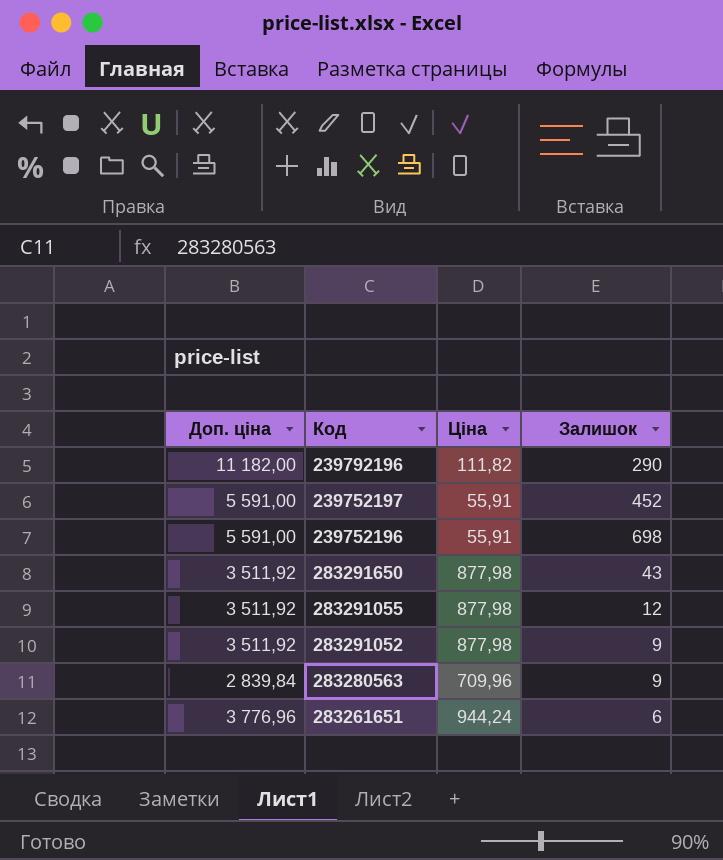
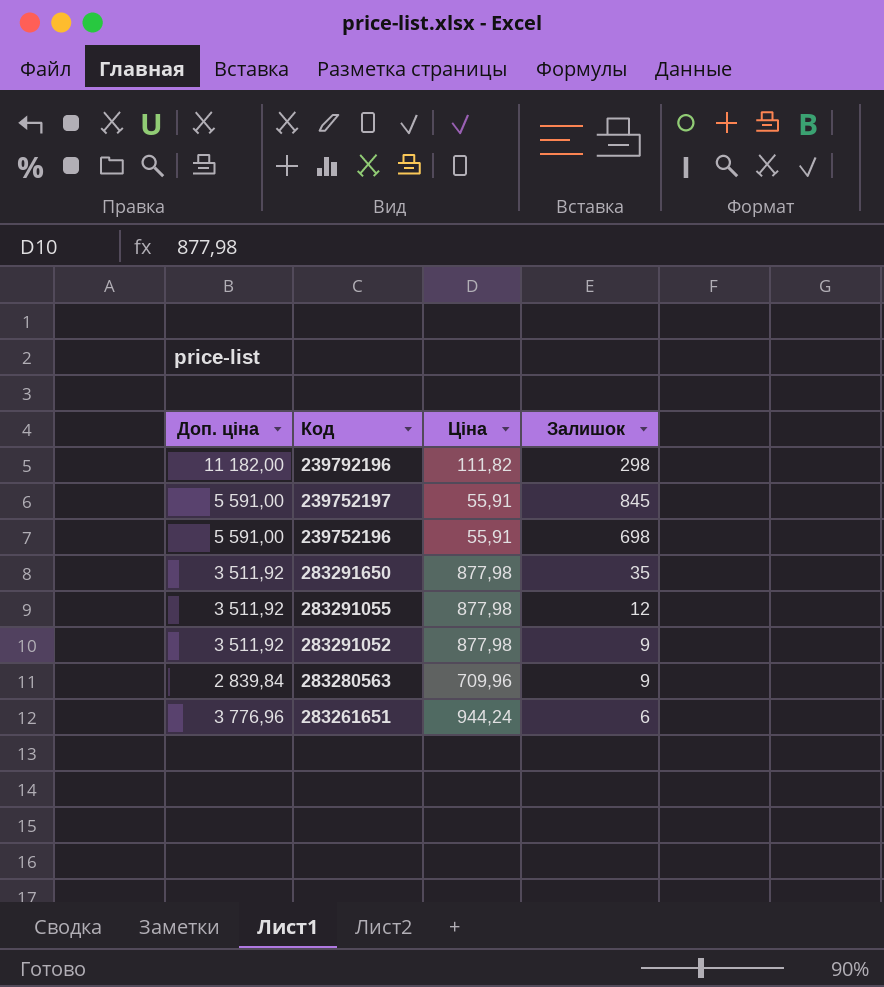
239792196 | Залишок: 290 -> 298
239752197 | Залишок: 452 -> 845
283291650 | Залишок: 43 -> 35

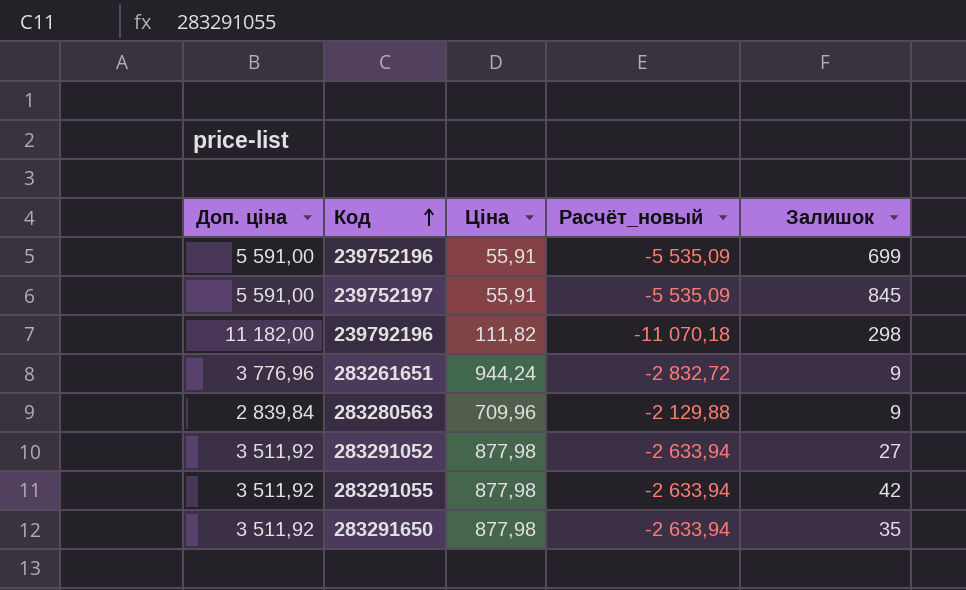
row order: none -> Код ascending
column Расчёт_новый | formula: none -> [Ціна] - [Доп. ціна]
239752196 | Залишок: 698 -> 699
283261651 | Залишок: 6 -> 9
283291052 | Залишок: 9 -> 27
283291055 | Залишок: 12 -> 42

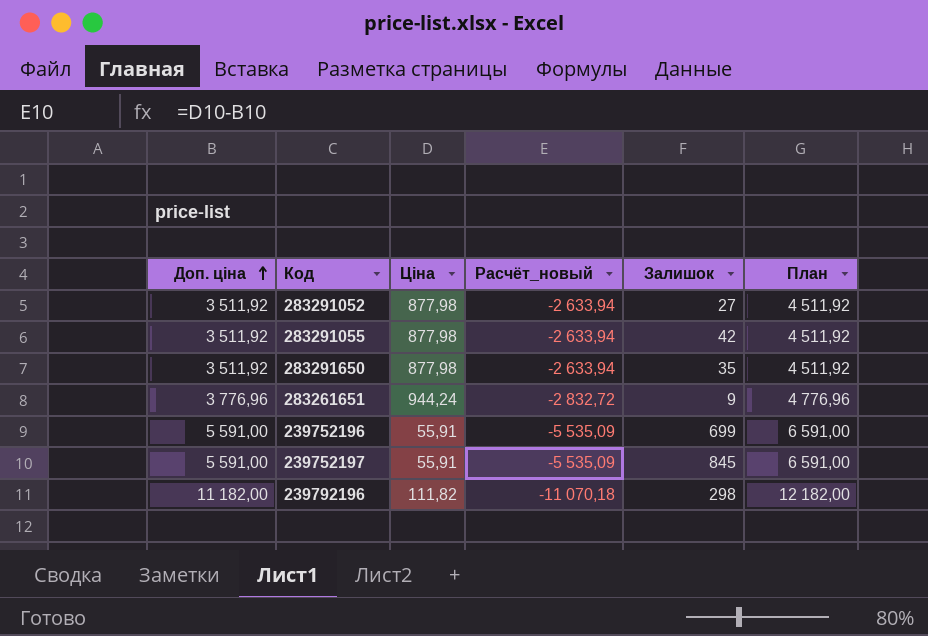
row order: Код ascending -> Доп. ціна ascending
column План | formula: none -> [Доп. ціна] + 1000
row 283280563: 2 839,84 | 709,96 | -2 129,88 | 9 -> none

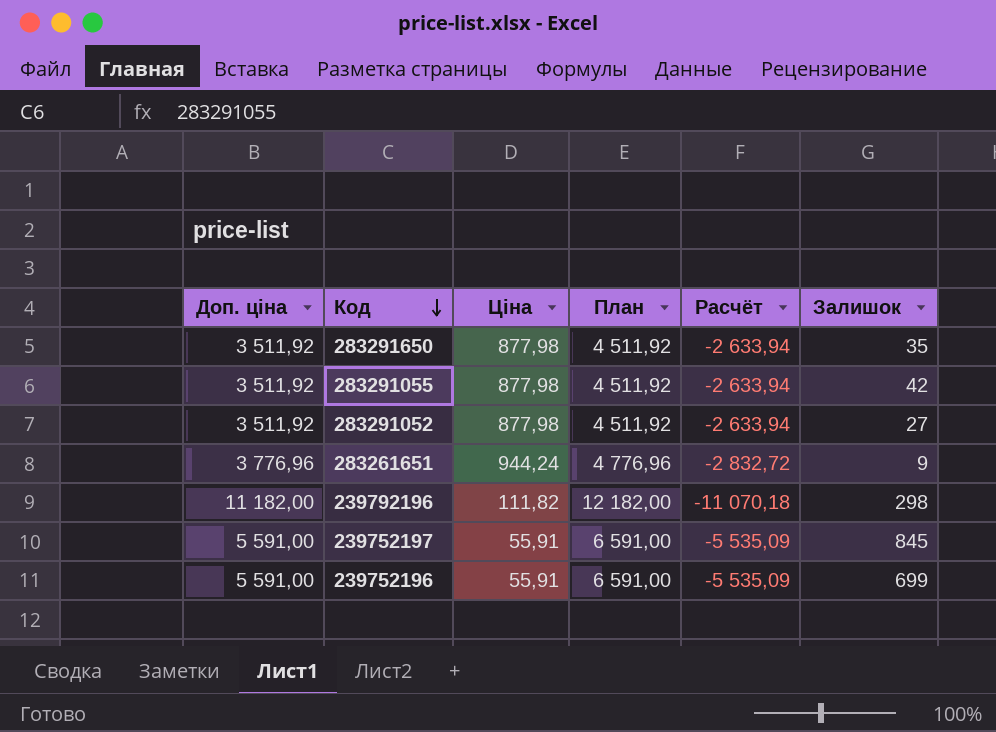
row order: Доп. ціна ascending -> Код descending
column План | position: 6 -> 4
column name: Расчёт_новый -> Расчёт

